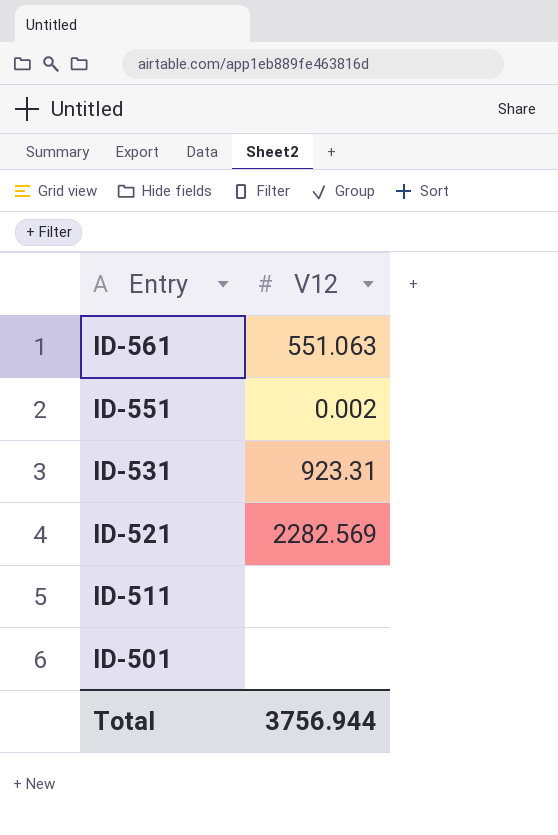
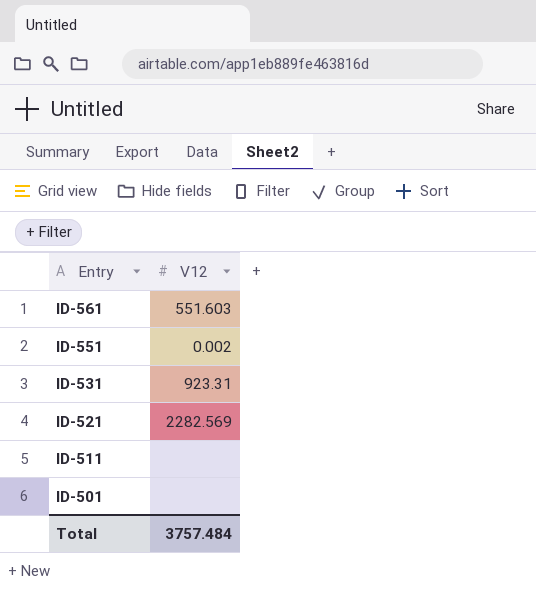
ID-561 | V12: 551.063 -> 551.603
Total | V12: 3756.944 -> 3757.484

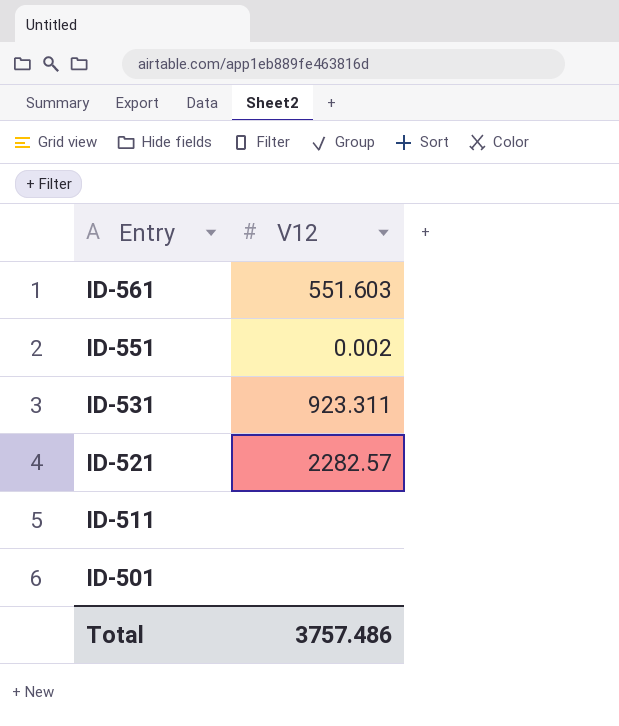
ID-531 | V12: 923.31 -> 923.311
ID-521 | V12: 2282.569 -> 2282.57
Total | V12: 3757.484 -> 3757.486

